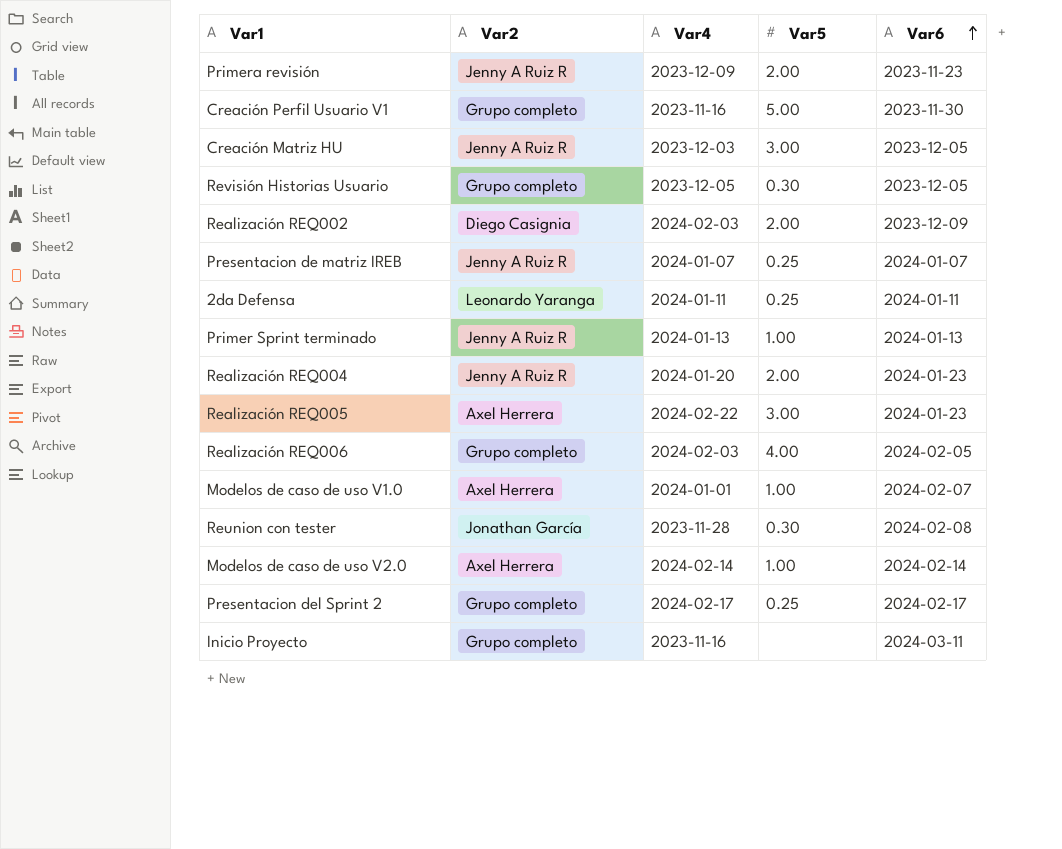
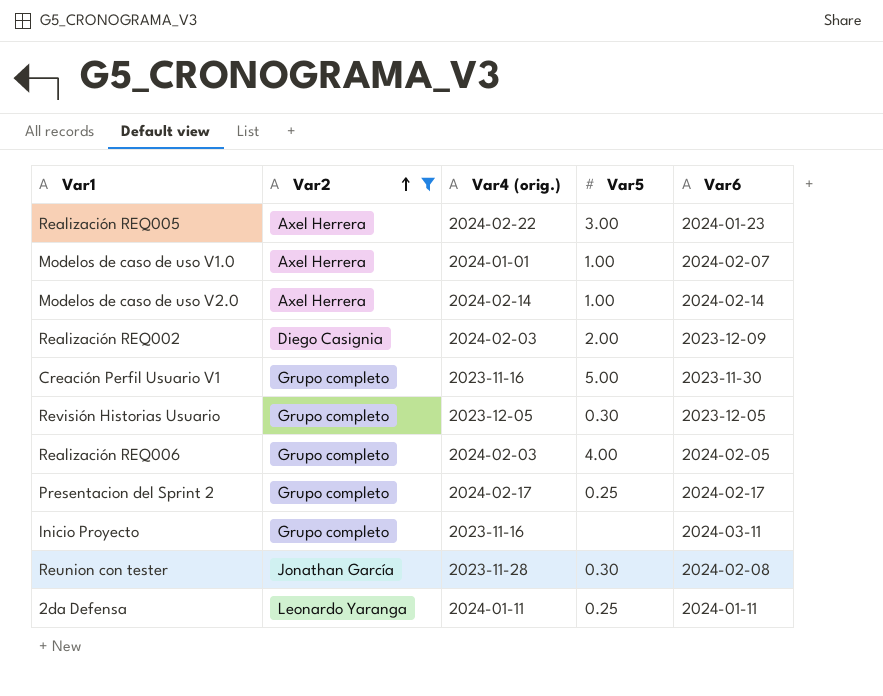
filter: none -> Var2 != Jenny A Ruiz R
row order: Var6 ascending -> Var2 ascending
column name: Var4 -> Var4 (orig.)

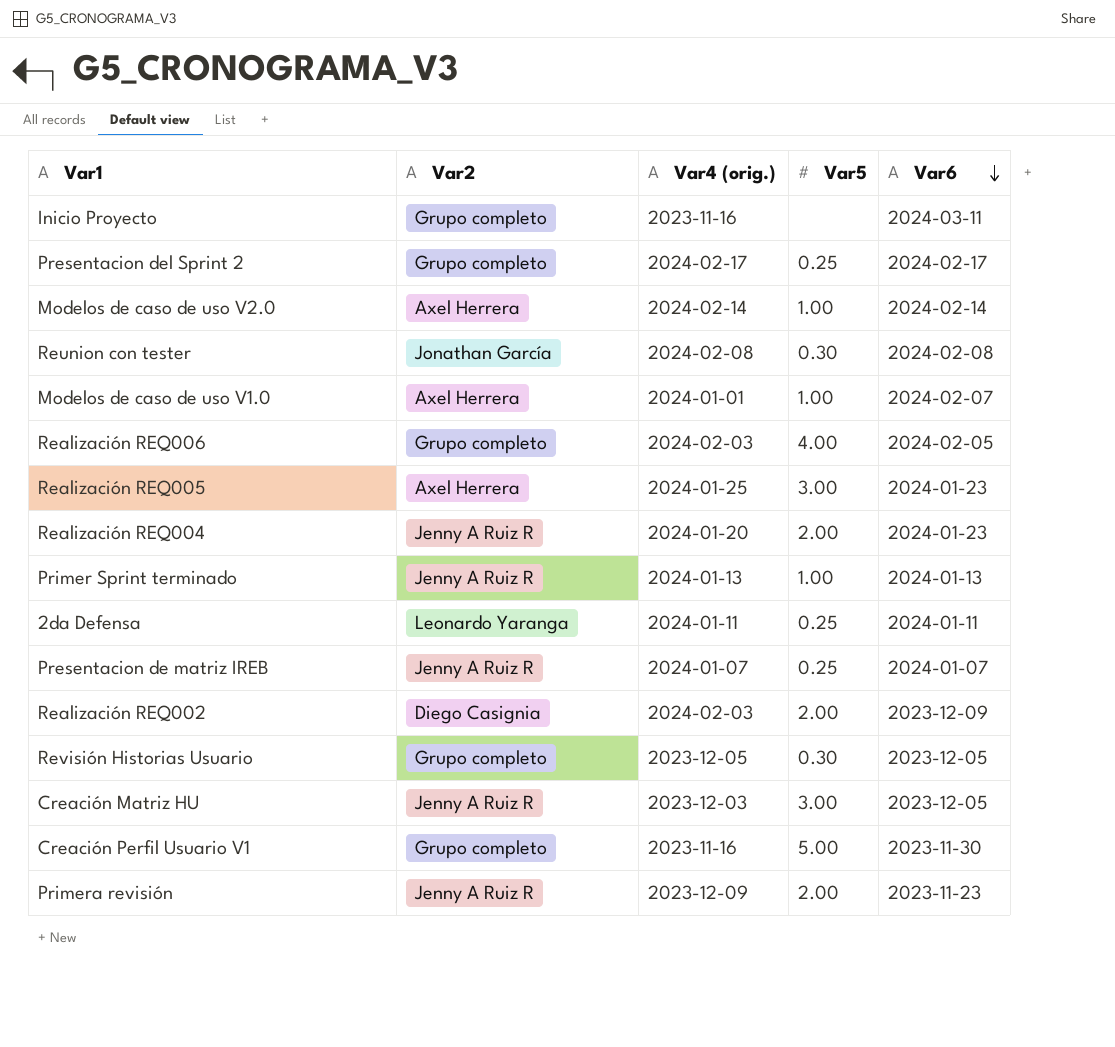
filter: Var2 != Jenny A Ruiz R -> none
row order: Var2 ascending -> Var6 descending
Reunion con tester | Var4 (orig.): 2023-11-28 -> 2024-02-08
Realización REQ005 | Var4 (orig.): 2024-02-22 -> 2024-01-25

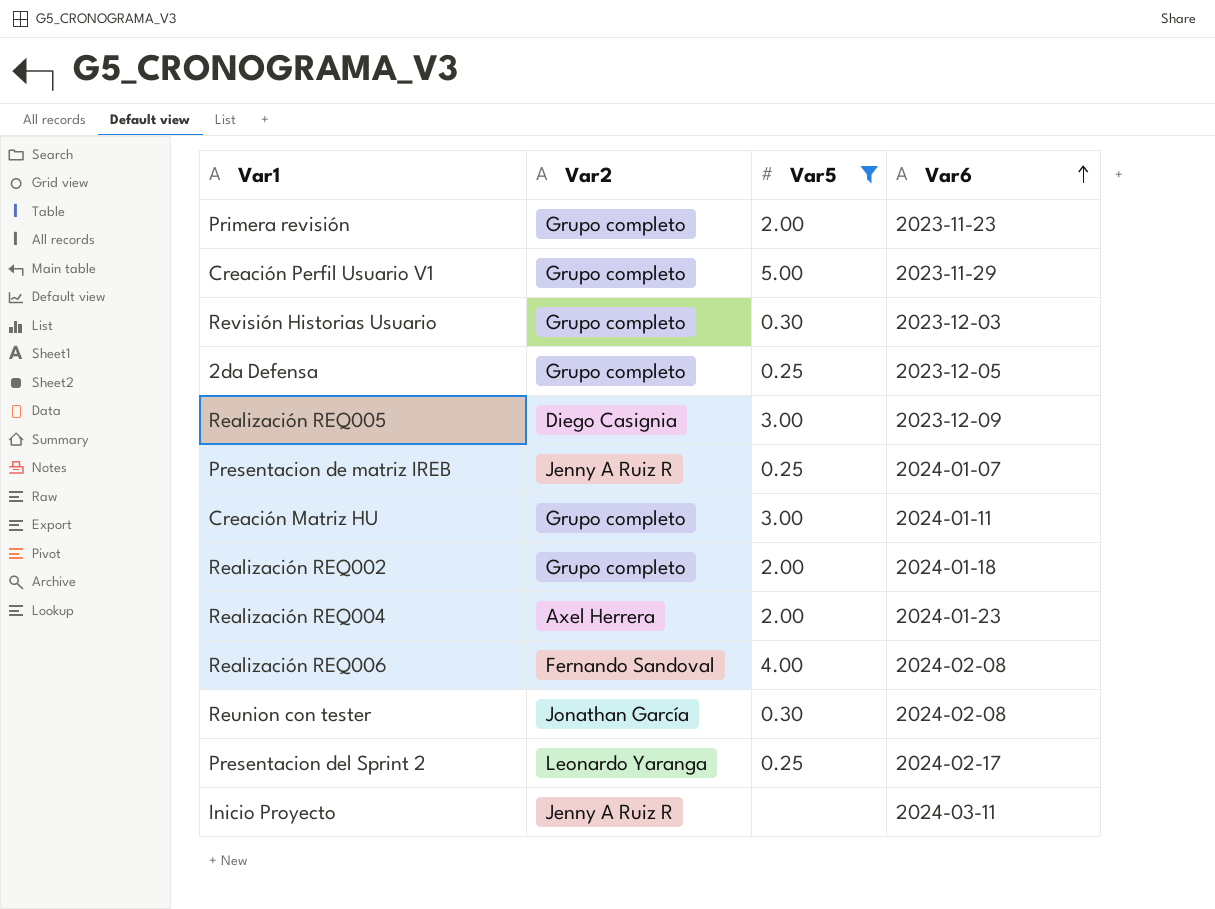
filter: none -> Var5 != 1.00
row order: Var6 descending -> Var6 ascending
column Var4 (orig.) | position: 3 -> none
Primera revisión | Var2: Jenny A Ruiz R -> Grupo completo
Creación Perfil Usuario V1 | Var6: 2023-11-30 -> 2023-11-29
Revisión Historias Usuario | Var6: 2023-12-05 -> 2023-12-03
2da Defensa | Var2: Leonardo Yaranga -> Grupo completo
2da Defensa | Var6: 2024-01-11 -> 2023-12-05
Realización REQ005 | Var2: Axel Herrera -> Diego Casignia
Realización REQ005 | Var6: 2024-01-23 -> 2023-12-09
Creación Matriz HU | Var2: Jenny A Ruiz R -> Grupo completo
Creación Matriz HU | Var6: 2023-12-05 -> 2024-01-11
Realización REQ002 | Var2: Diego Casignia -> Grupo completo
Realización REQ002 | Var6: 2023-12-09 -> 2024-01-18
Realización REQ004 | Var2: Jenny A Ruiz R -> Axel Herrera
Realización REQ006 | Var2: Grupo completo -> Fernando Sandoval
Realización REQ006 | Var6: 2024-02-05 -> 2024-02-08
Presentacion del Sprint 2 | Var2: Grupo completo -> Leonardo Yaranga
Inicio Proyecto | Var2: Grupo completo -> Jenny A Ruiz R

